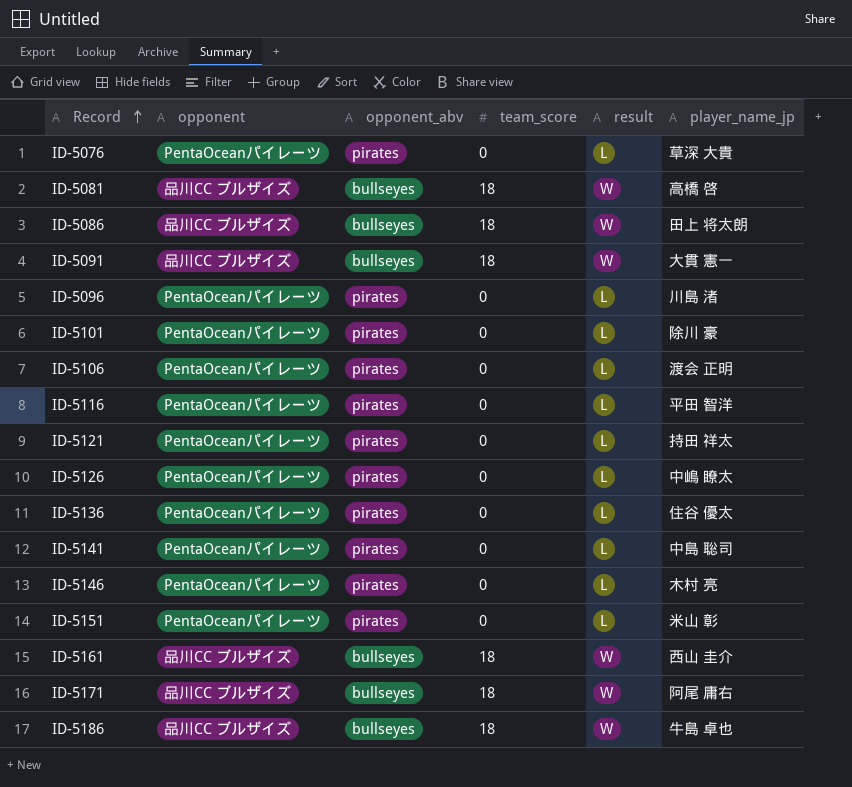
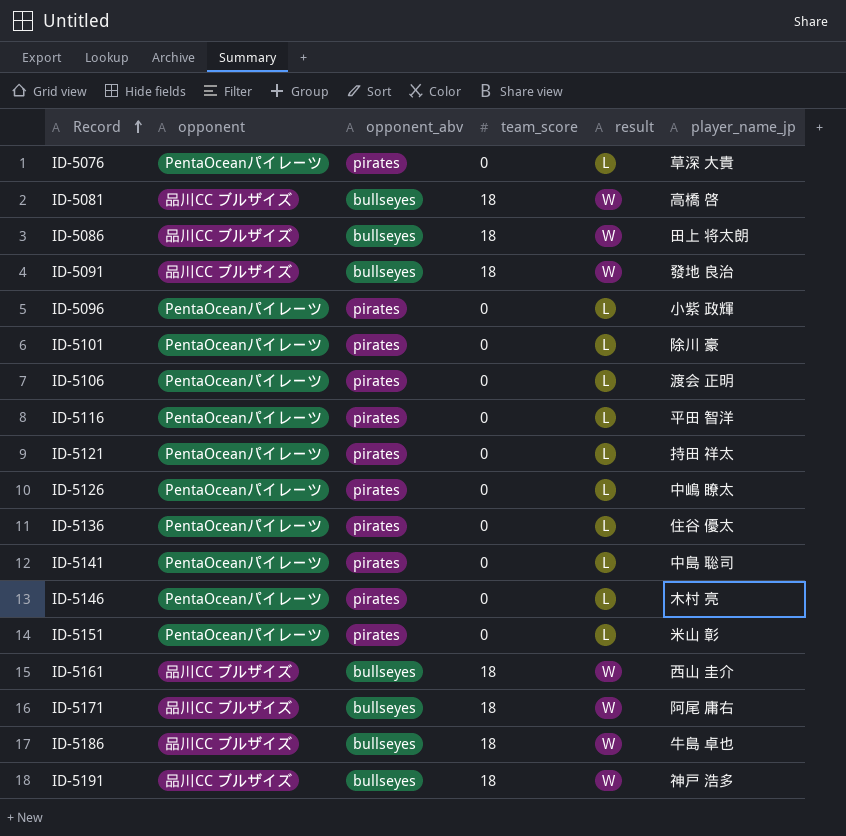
ID-5091 | player_name_jp: 大貫 憲一 -> 發地 良治
ID-5096 | player_name_jp: 川島 渚 -> 小紫 政輝
row ID-5191: none -> 品川CC ブルザイズ | bullseyes | 18 | W | 神戸 浩多

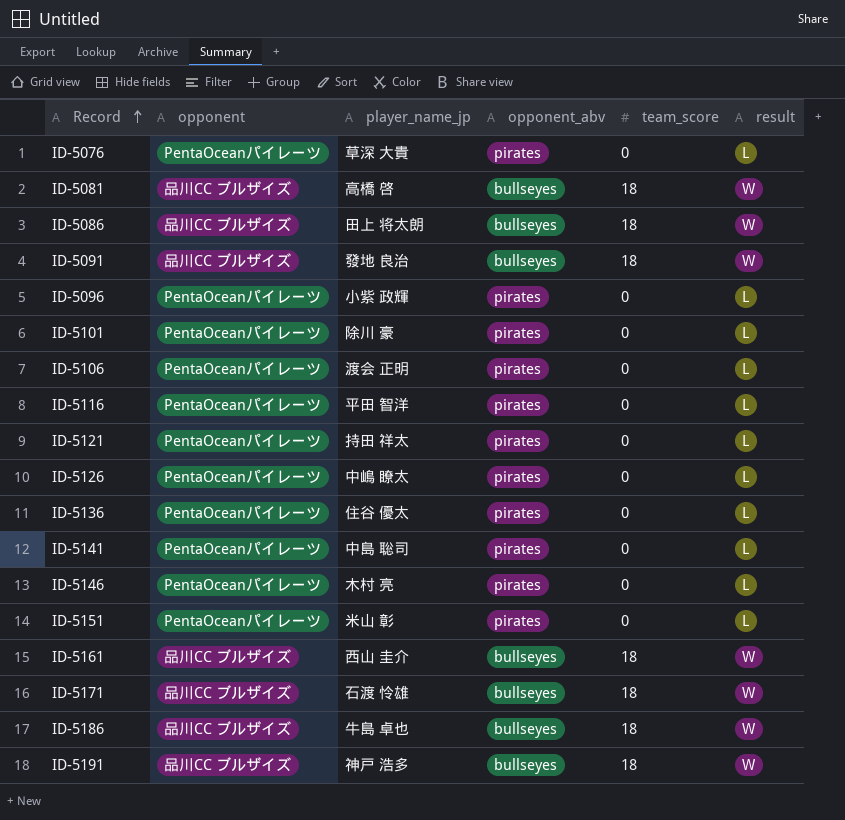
column player_name_jp | position: 6 -> 3
ID-5171 | player_name_jp: 阿尾 庸右 -> 石渡 怜雄

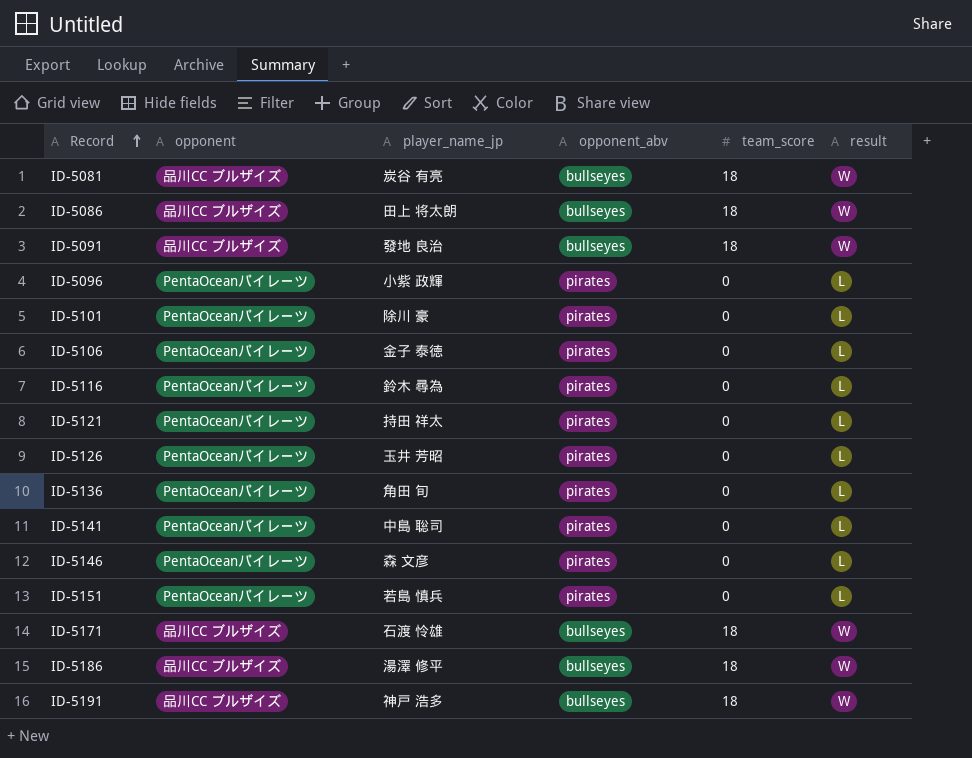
row ID-5076: PentaOceanパイレーツ | 草深 大貴 | pirates | 0 | L -> none
row ID-5161: 品川CC ブルザイズ | 西山 圭介 | bullseyes | 18 | W -> none
ID-5081 | player_name_jp: 高橋 啓 -> 炭谷 有亮
ID-5106 | player_name_jp: 渡会 正明 -> 金子 泰徳
ID-5116 | player_name_jp: 平田 智洋 -> 鈴木 尋為
ID-5126 | player_name_jp: 中嶋 瞭太 -> 玉井 芳昭
ID-5136 | player_name_jp: 住谷 優太 -> 角田 旬
ID-5146 | player_name_jp: 木村 亮 -> 森 文彦
ID-5151 | player_name_jp: 米山 彰 -> 若島 慎兵
ID-5186 | player_name_jp: 牛島 卓也 -> 湯澤 修平

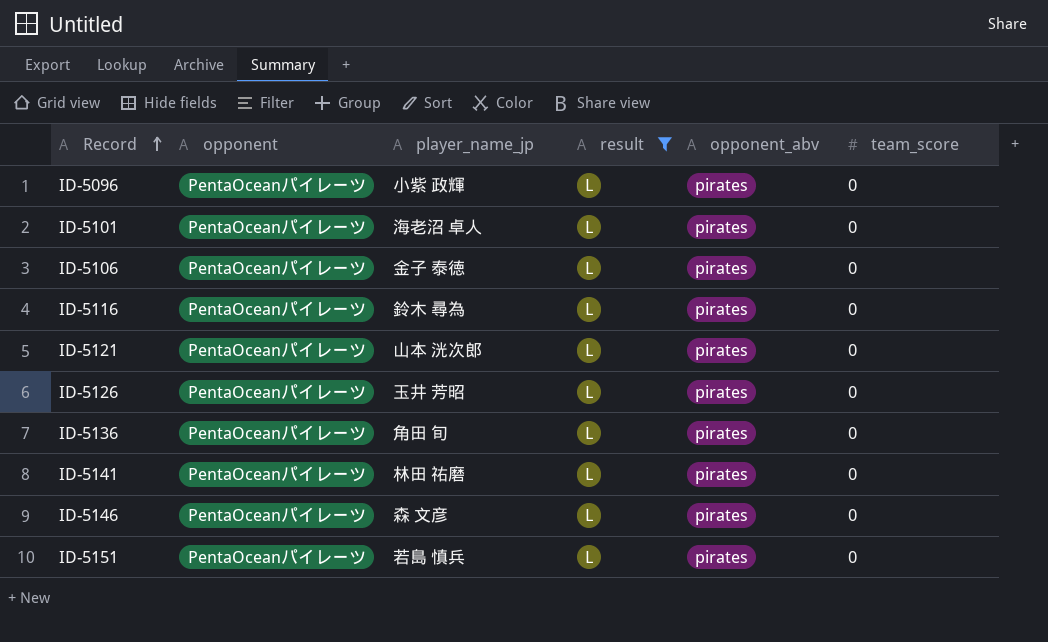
filter: none -> result = L
column result | position: 6 -> 4
ID-5101 | player_name_jp: 除川 豪 -> 海老沼 卓人
ID-5121 | player_name_jp: 持田 祥太 -> 山本 洸次郎
ID-5141 | player_name_jp: 中島 聡司 -> 林田 祐磨

